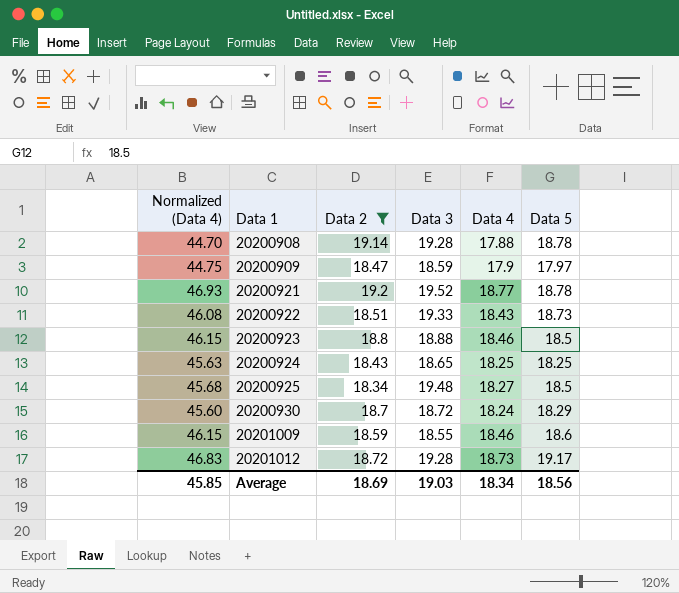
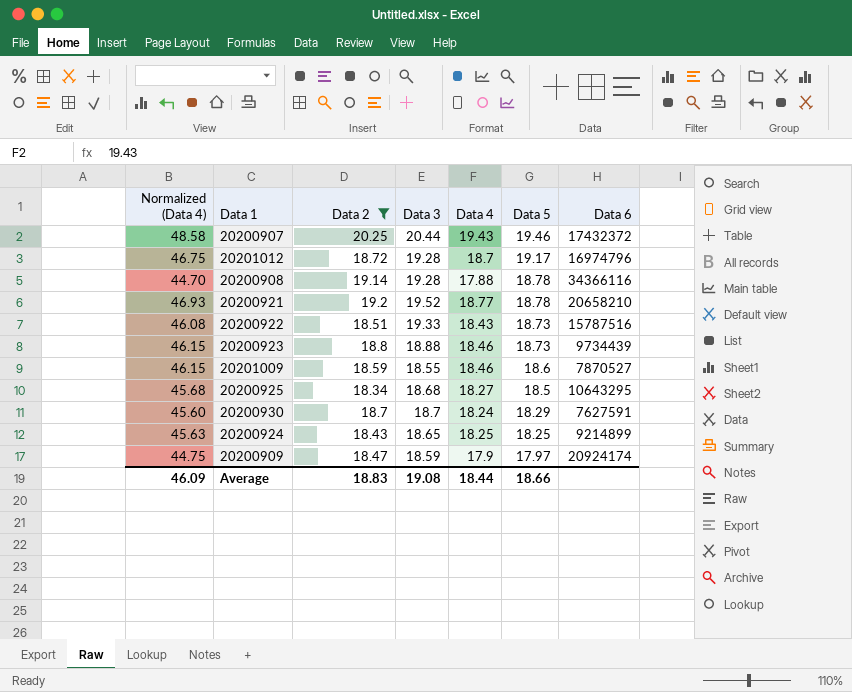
row order: Data 1 ascending -> Data 5 descending
column Data 6 | position: none -> 7
row 20200907: none -> 48.58 | 20.25 | 20.44 | 19.43 | 19.46 | 17432372
20201012 | Normalized (Data 4): 46.83 -> 46.75
20201012 | Data 4: 18.73 -> 18.7
20200923 | Data 5: 18.5 -> 18.73
20200925 | Data 3: 19.48 -> 18.68
20200930 | Data 3: 18.72 -> 18.7
Average | Normalized (Data 4): 45.85 -> 46.09
Average | Data 2: 18.69 -> 18.83
Average | Data 3: 19.03 -> 19.08
Average | Data 4: 18.34 -> 18.44
Average | Data 5: 18.56 -> 18.66

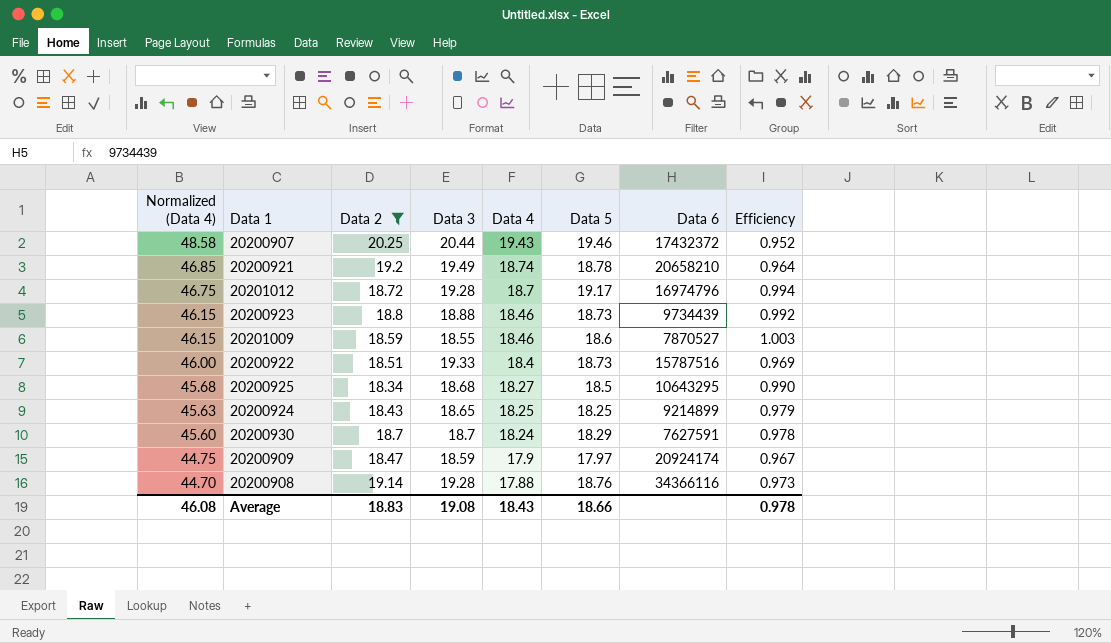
row order: Data 5 descending -> Normalized (Data 4) descending
column Efficiency | formula: none -> [Data 5] / [Data 3]
20200921 | Normalized (Data 4): 46.93 -> 46.85
20200921 | Data 3: 19.52 -> 19.49
20200921 | Data 4: 18.77 -> 18.74
20200922 | Normalized (Data 4): 46.08 -> 46.00
20200922 | Data 4: 18.43 -> 18.4
20200908 | Data 5: 18.78 -> 18.76
Average | Normalized (Data 4): 46.09 -> 46.08
Average | Data 4: 18.44 -> 18.43

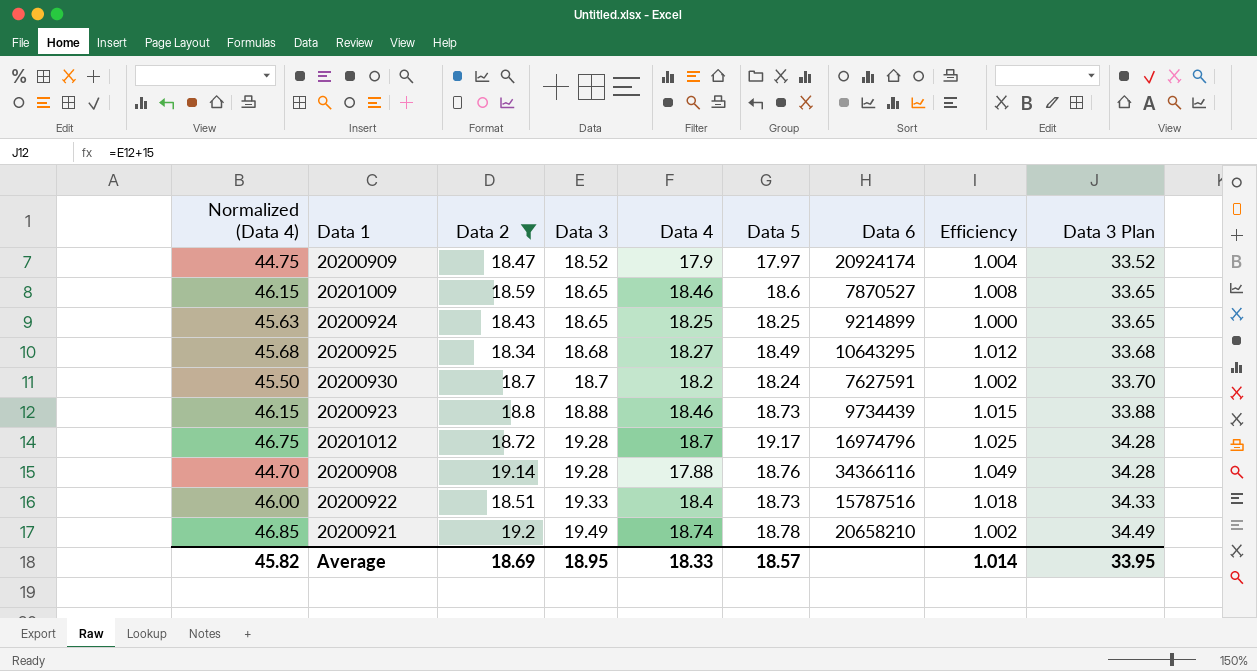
row order: Normalized (Data 4) descending -> Data 3 ascending
column Efficiency | formula: [Data 5] / [Data 3] -> [Data 5] / [Data 4]
column Data 3 Plan | formula: none -> [Data 3] + 15
row 20200907: 48.58 | 20.25 | 20.44 | 19.43 | 19.46 | 17432372 | 0.952 -> none
20200909 | Data 3: 18.59 -> 18.52
20201009 | Data 3: 18.55 -> 18.65
20200925 | Data 5: 18.5 -> 18.49
20200930 | Normalized (Data 4): 45.60 -> 45.50
20200930 | Data 4: 18.24 -> 18.2
20200930 | Data 5: 18.29 -> 18.24
Average | Normalized (Data 4): 46.08 -> 45.82
Average | Data 2: 18.83 -> 18.69
Average | Data 3: 19.08 -> 18.95
Average | Data 4: 18.43 -> 18.33
Average | Data 5: 18.66 -> 18.57
Average | Efficiency: 0.978 -> 1.014

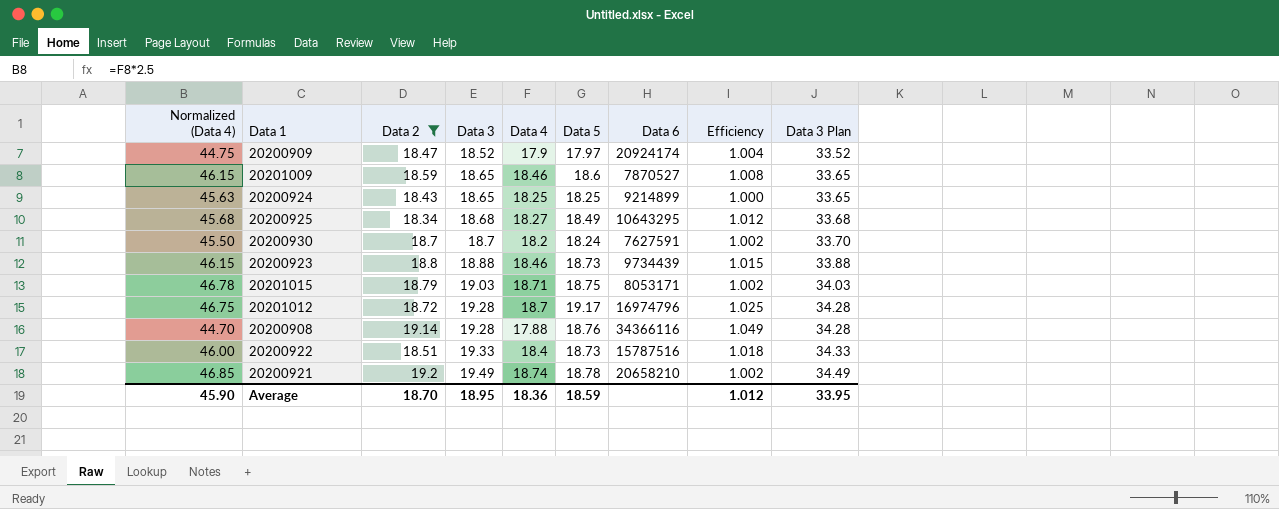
row 20201015: none -> 46.78 | 18.79 | 19.03 | 18.71 | 18.75 | 8053171 | 1.002 | 34.03
Average | Normalized (Data 4): 45.82 -> 45.90
Average | Data 2: 18.69 -> 18.70
Average | Data 4: 18.33 -> 18.36
Average | Data 5: 18.57 -> 18.59
Average | Efficiency: 1.014 -> 1.012

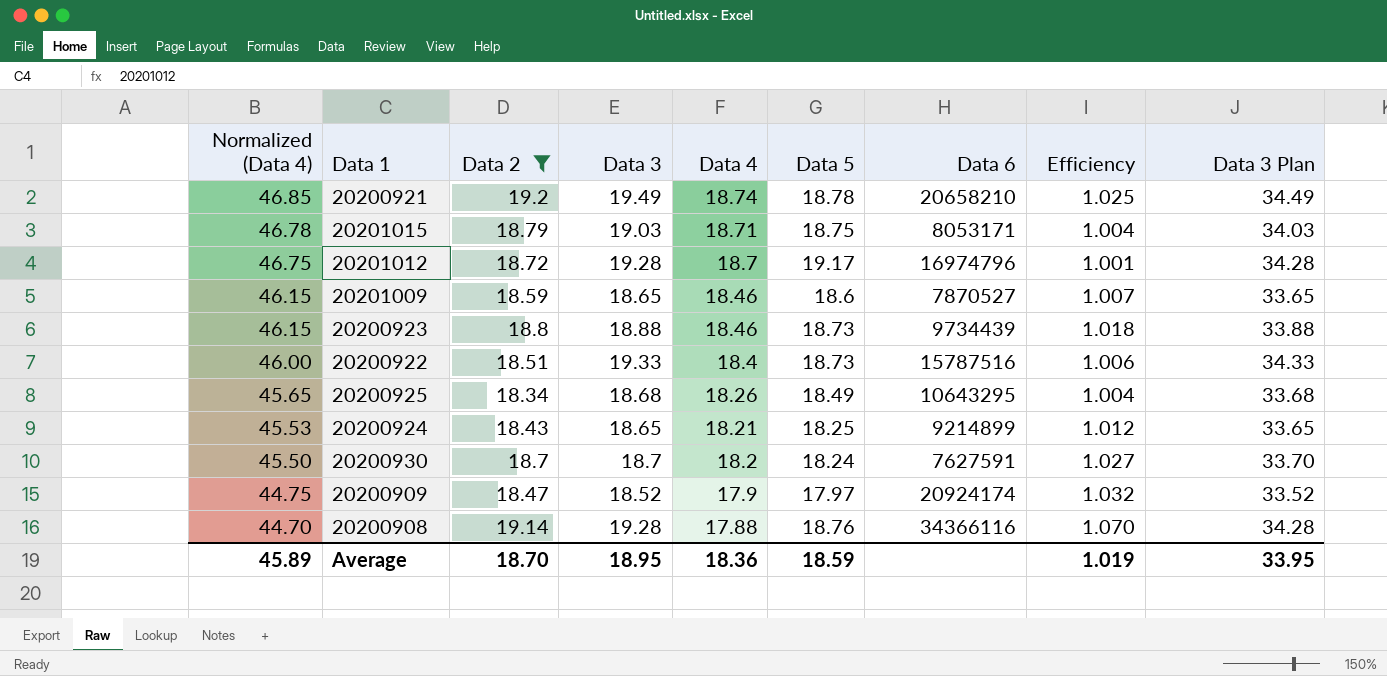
row order: Data 3 ascending -> Normalized (Data 4) descending
column Efficiency | formula: [Data 5] / [Data 4] -> [Data 2] / [Data 4]
20200925 | Normalized (Data 4): 45.68 -> 45.65
20200925 | Data 4: 18.27 -> 18.26
20200924 | Normalized (Data 4): 45.63 -> 45.53
20200924 | Data 4: 18.25 -> 18.21
Average | Normalized (Data 4): 45.90 -> 45.89
Average | Efficiency: 1.012 -> 1.019

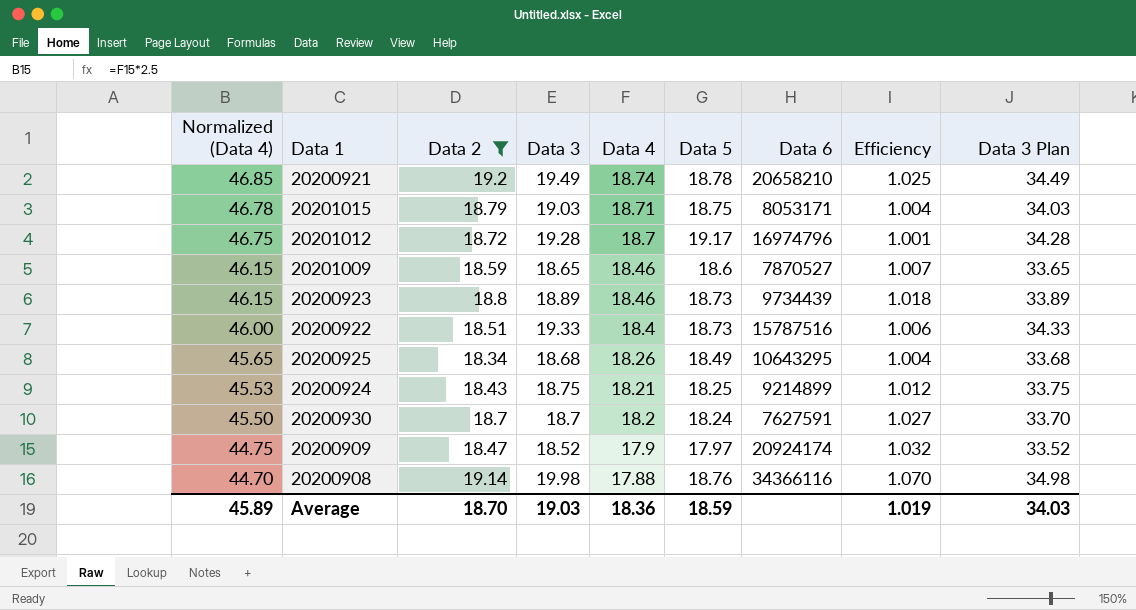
20200923 | Data 3: 18.88 -> 18.89
20200923 | Data 3 Plan: 33.88 -> 33.89
20200924 | Data 3: 18.65 -> 18.75
20200924 | Data 3 Plan: 33.65 -> 33.75
20200908 | Data 3: 19.28 -> 19.98
20200908 | Data 3 Plan: 34.28 -> 34.98
Average | Data 3: 18.95 -> 19.03
Average | Data 3 Plan: 33.95 -> 34.03

